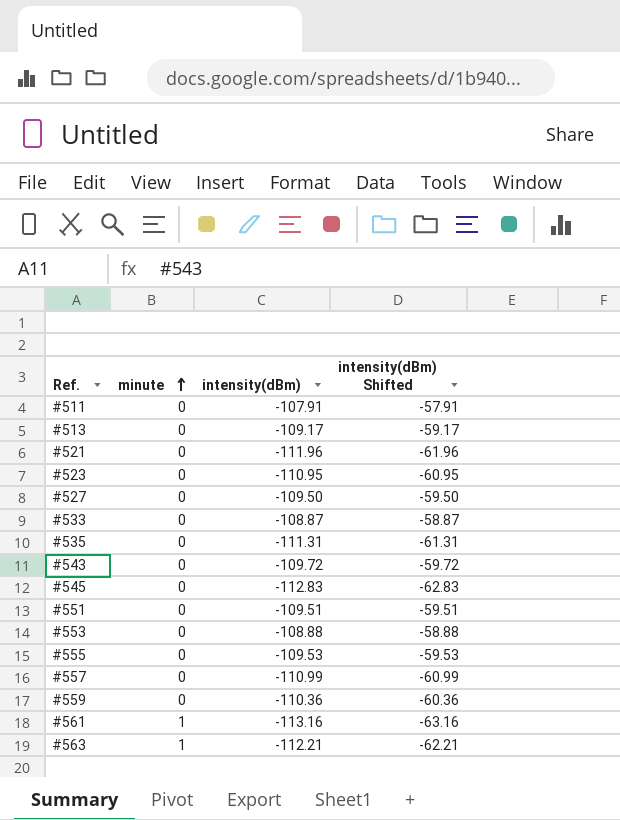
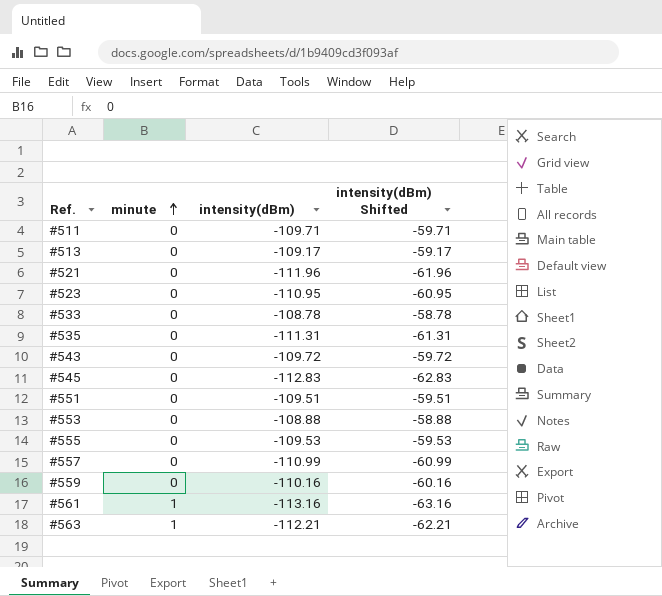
row #527: 0 | -109.50 | -59.50 -> none
#511 | intensity(dBm): -107.91 -> -109.71
#511 | intensity(dBm) Shifted: -57.91 -> -59.71
#533 | intensity(dBm): -108.87 -> -108.78
#533 | intensity(dBm) Shifted: -58.87 -> -58.78
#559 | intensity(dBm): -110.36 -> -110.16
#559 | intensity(dBm) Shifted: -60.36 -> -60.16

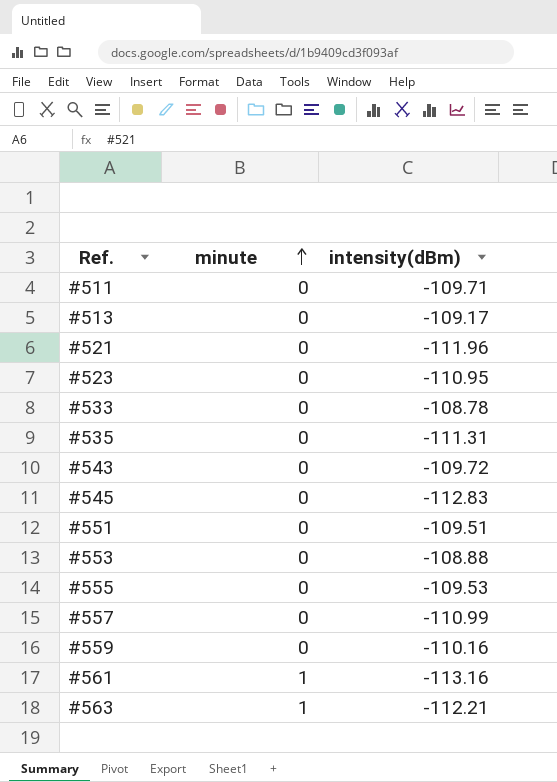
column intensity(dBm) Shifted | formula: [intensity(dBm)] + 50 -> none

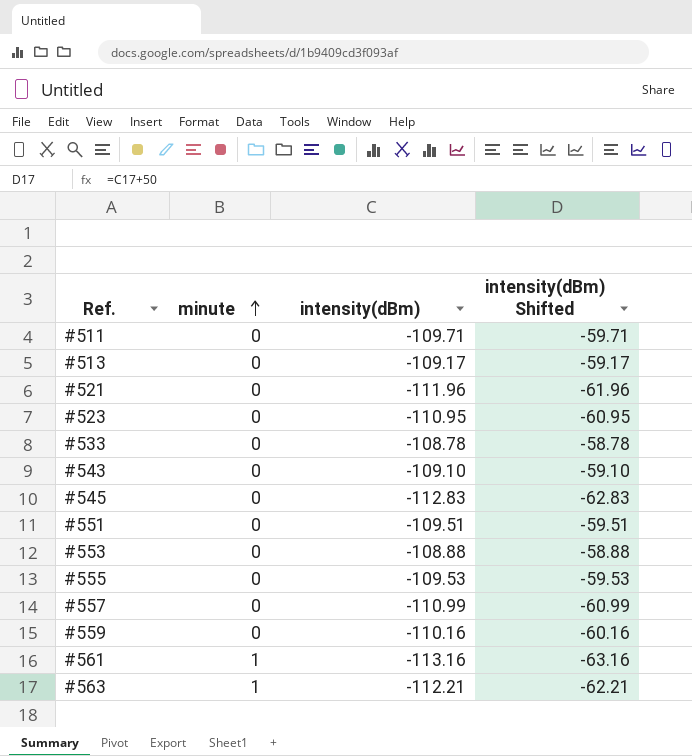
column intensity(dBm) Shifted | formula: none -> [intensity(dBm)] + 50
row #535: 0 | -111.31 -> none
#543 | intensity(dBm): -109.72 -> -109.10

